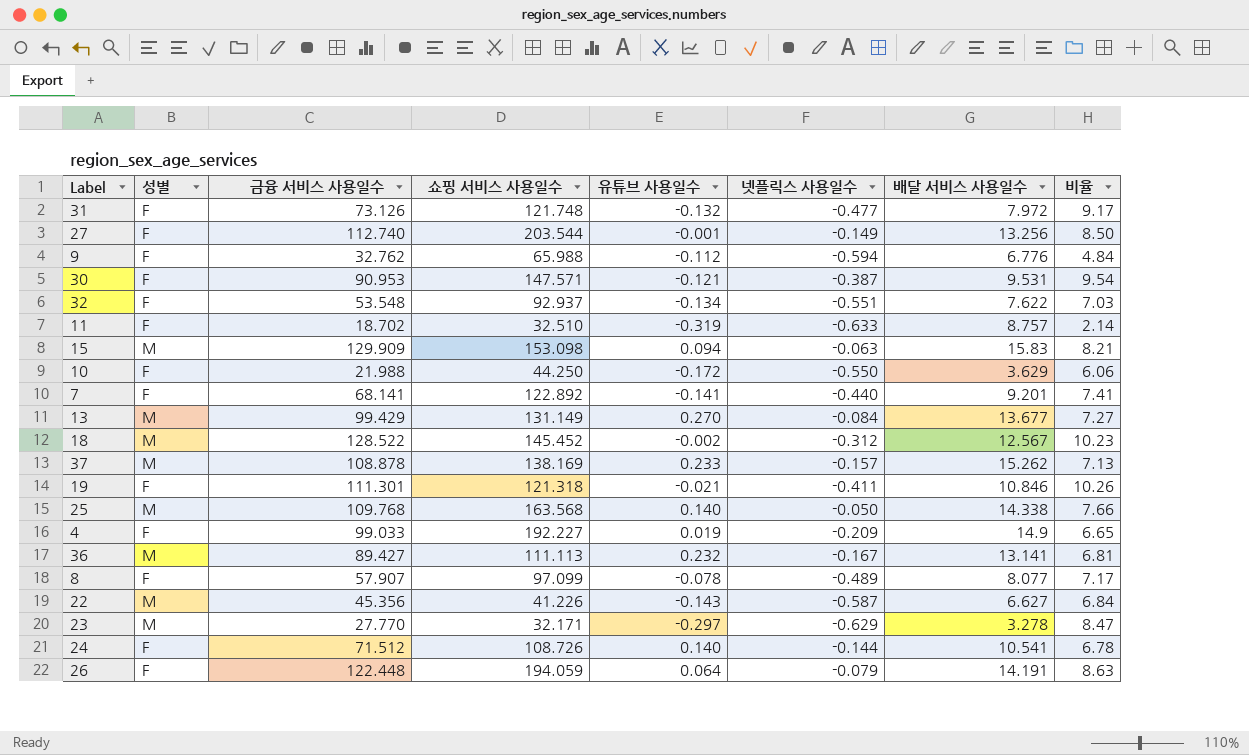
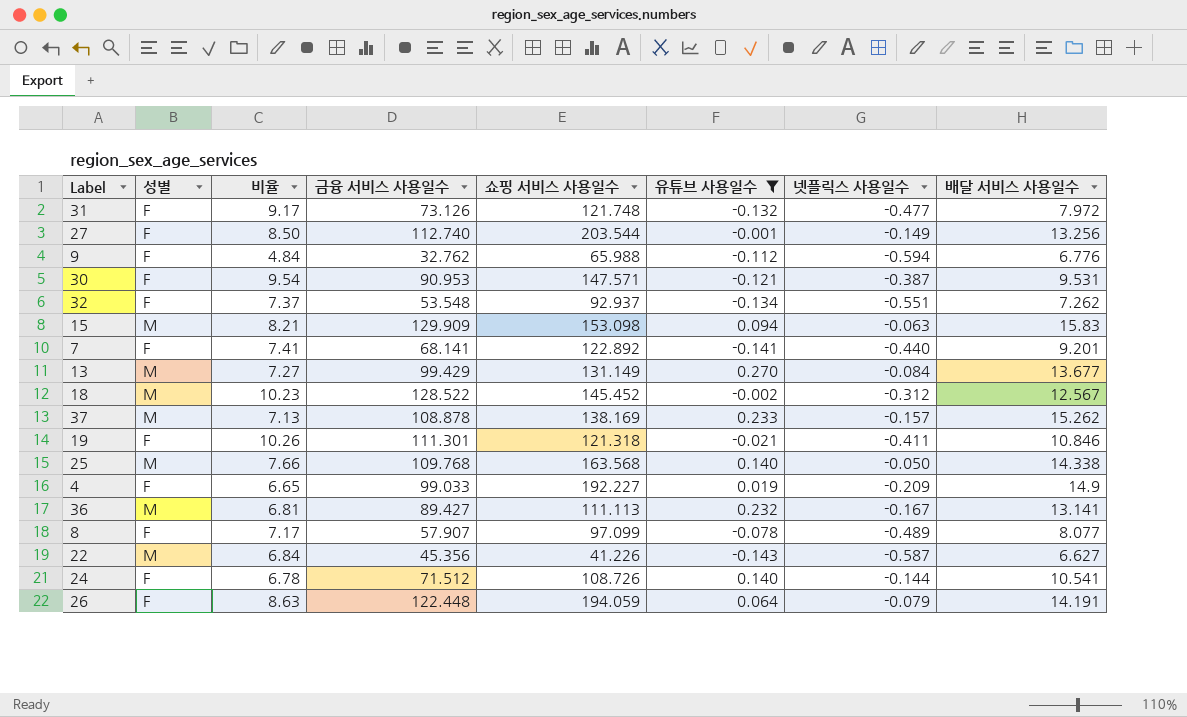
filter: none -> 유튜브 사용일수 >= -0.143
column 비율 | position: 8 -> 3
32 | 비율: 7.03 -> 7.37
32 | 배달 서비스 사용일수: 7.622 -> 7.262

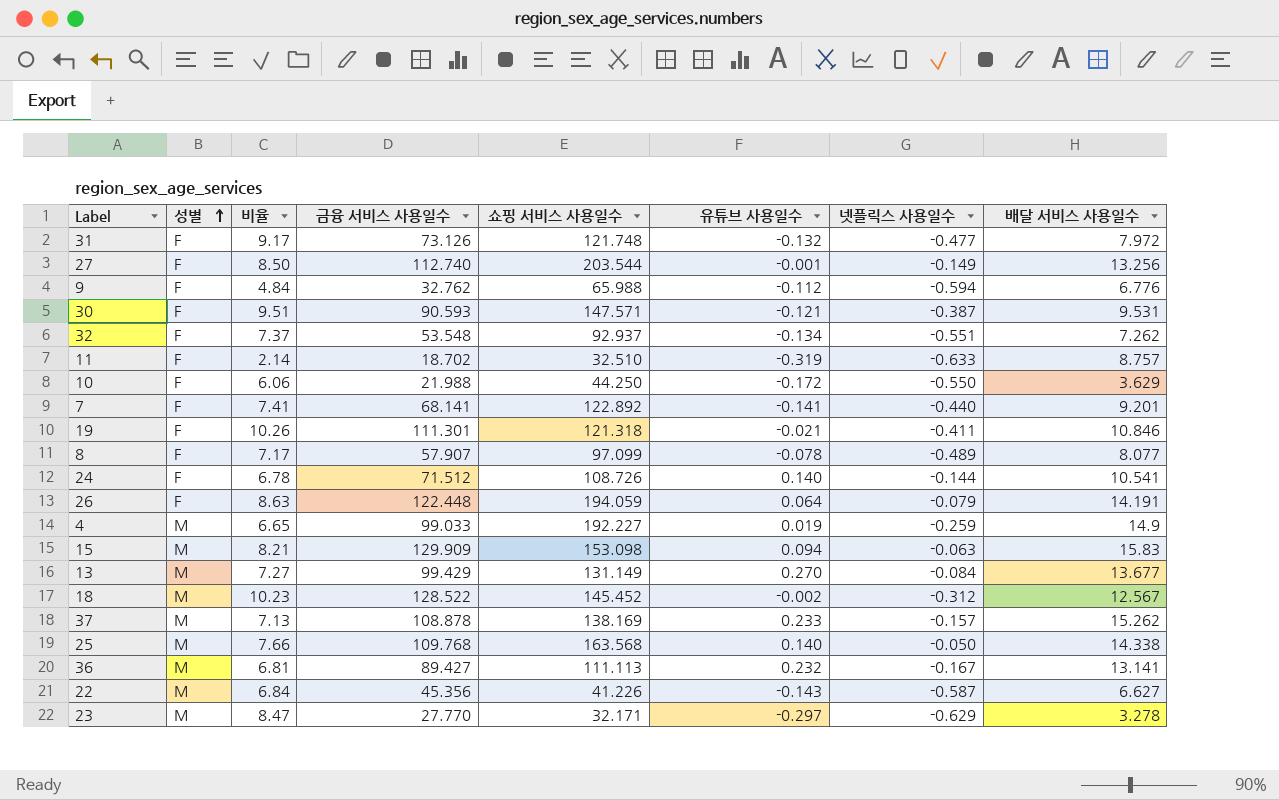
filter: 유튜브 사용일수 >= -0.143 -> none
row order: none -> 성별 ascending
30 | 비율: 9.54 -> 9.51
30 | 금융 서비스 사용일수: 90.953 -> 90.593
4 | 성별: F -> M
4 | 넷플릭스 사용일수: -0.209 -> -0.259

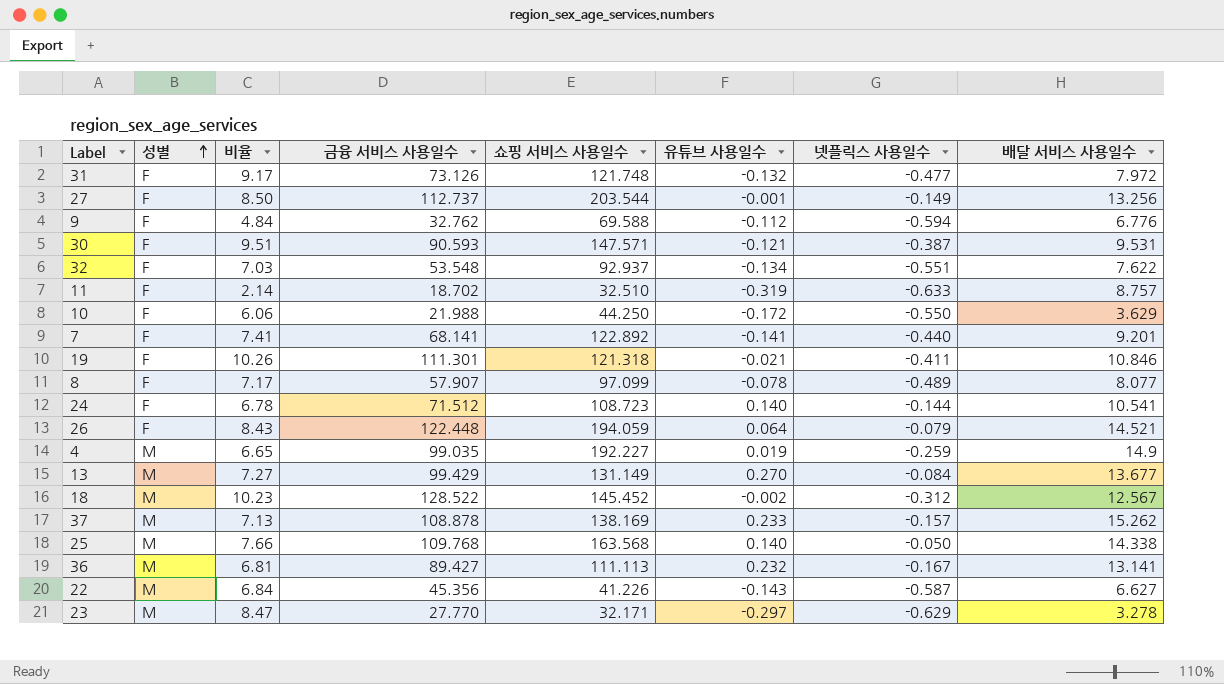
row 15: M | 8.21 | 129.909 | 153.098 | 0.094 | -0.063 | 15.83 -> none
27 | 금융 서비스 사용일수: 112.740 -> 112.737
9 | 쇼핑 서비스 사용일수: 65.988 -> 69.588
32 | 비율: 7.37 -> 7.03
32 | 배달 서비스 사용일수: 7.262 -> 7.622
24 | 쇼핑 서비스 사용일수: 108.726 -> 108.723
26 | 비율: 8.63 -> 8.43
26 | 배달 서비스 사용일수: 14.191 -> 14.521
4 | 금융 서비스 사용일수: 99.033 -> 99.035

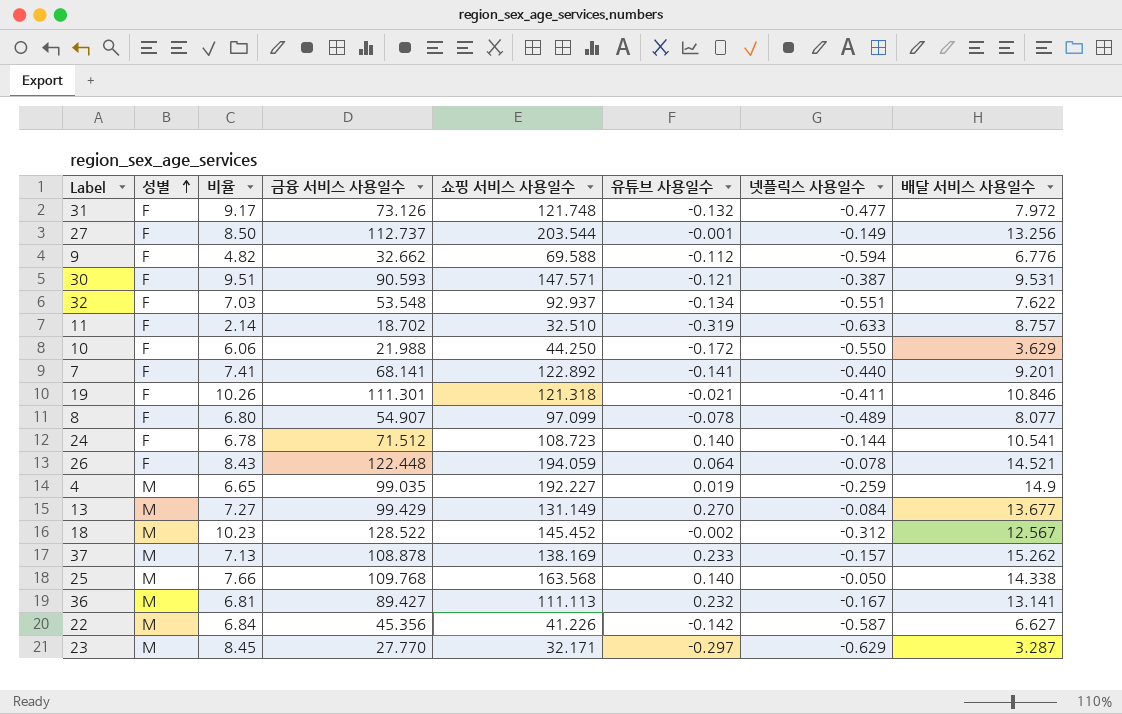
9 | 비율: 4.84 -> 4.82
9 | 금융 서비스 사용일수: 32.762 -> 32.662
8 | 비율: 7.17 -> 6.80
8 | 금융 서비스 사용일수: 57.907 -> 54.907
26 | 넷플릭스 사용일수: -0.079 -> -0.078
22 | 유튜브 사용일수: -0.143 -> -0.142
23 | 비율: 8.47 -> 8.45
23 | 배달 서비스 사용일수: 3.278 -> 3.287

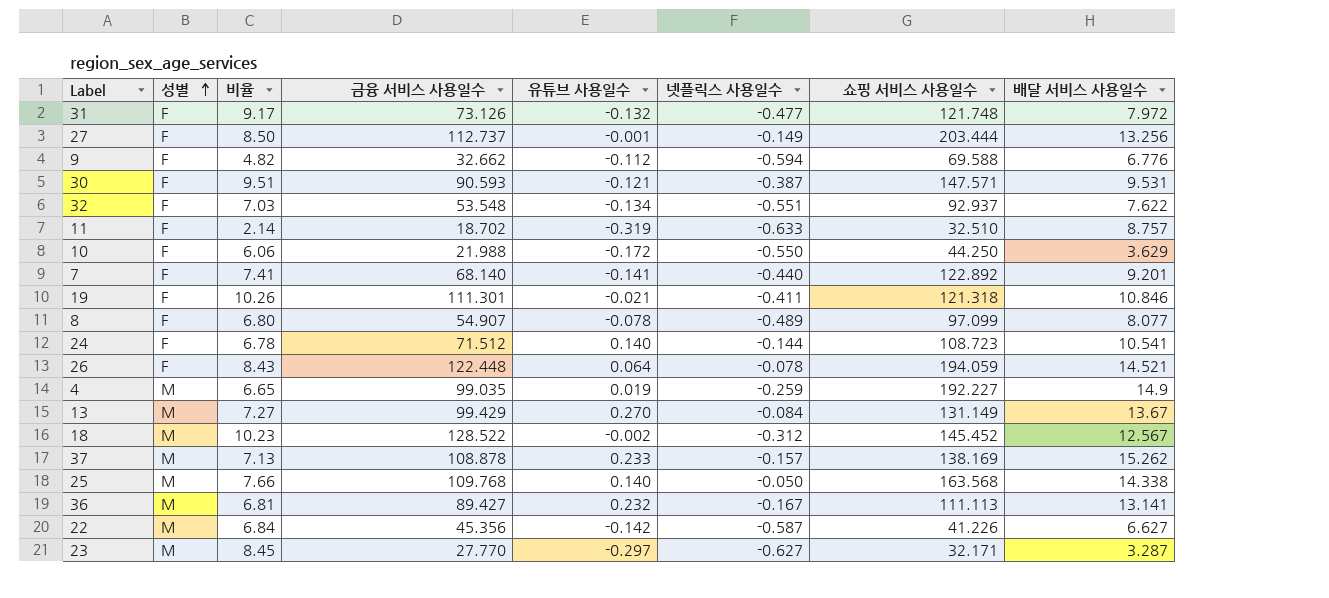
column 쇼핑 서비스 사용일수 | position: 5 -> 7
27 | 쇼핑 서비스 사용일수: 203.544 -> 203.444
7 | 금융 서비스 사용일수: 68.141 -> 68.140
13 | 배달 서비스 사용일수: 13.677 -> 13.67
23 | 넷플릭스 사용일수: -0.629 -> -0.627

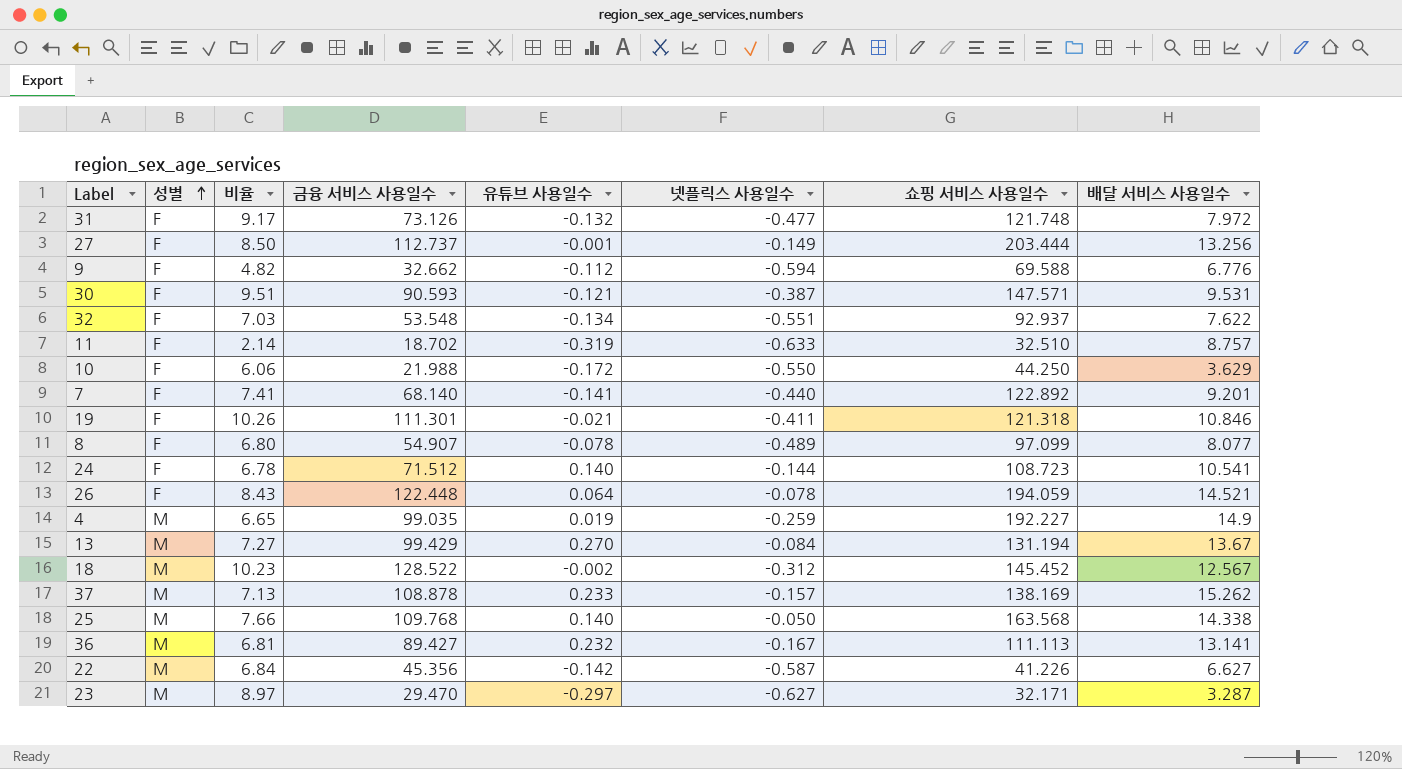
13 | 쇼핑 서비스 사용일수: 131.149 -> 131.194
23 | 비율: 8.45 -> 8.97
23 | 금융 서비스 사용일수: 27.770 -> 29.470

